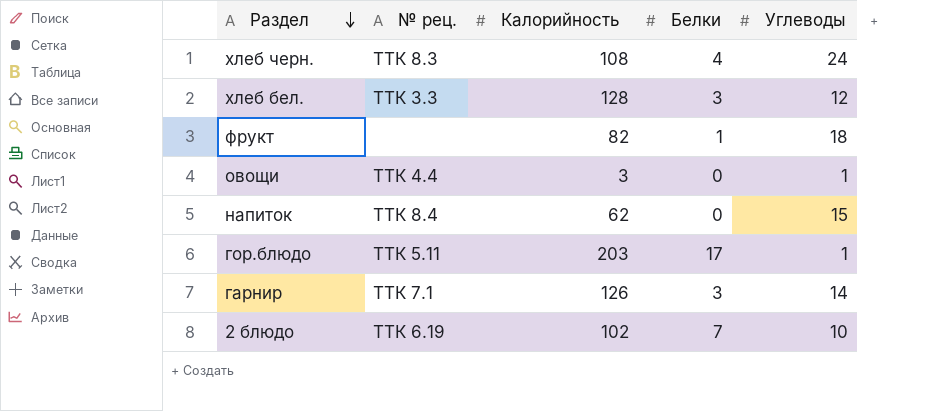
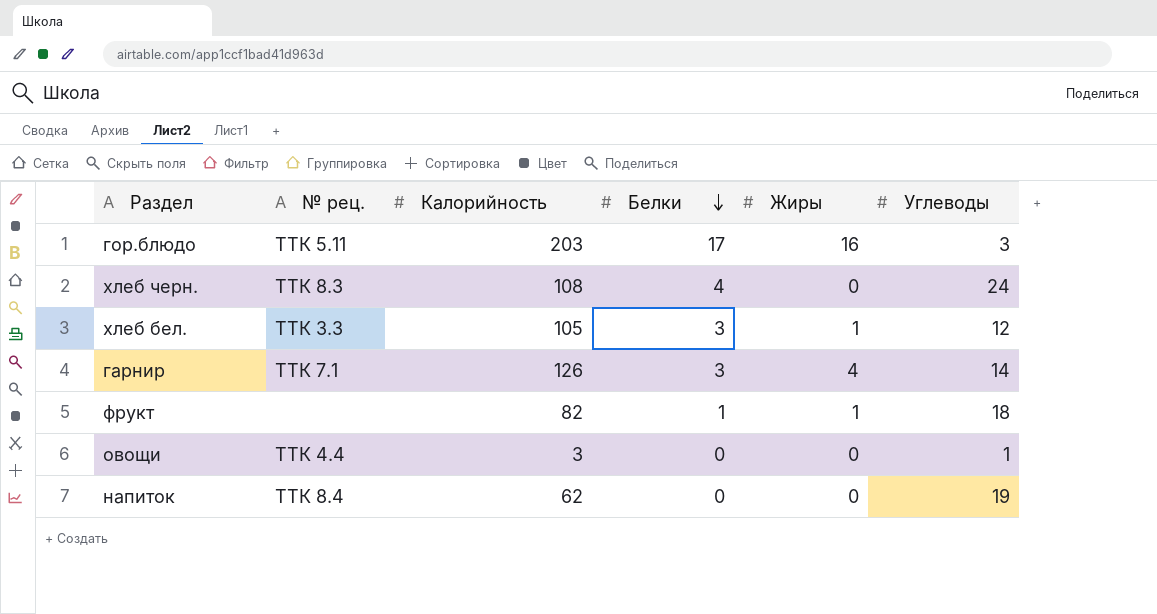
row order: Раздел descending -> Белки descending
column Жиры | position: none -> 5
row 2 блюдо: ТТК 6.19 | 102 | 7 | 10 -> none
гор.блюдо | Углеводы: 1 -> 3
хлеб бел. | Калорийность: 128 -> 105
напиток | Углеводы: 15 -> 19

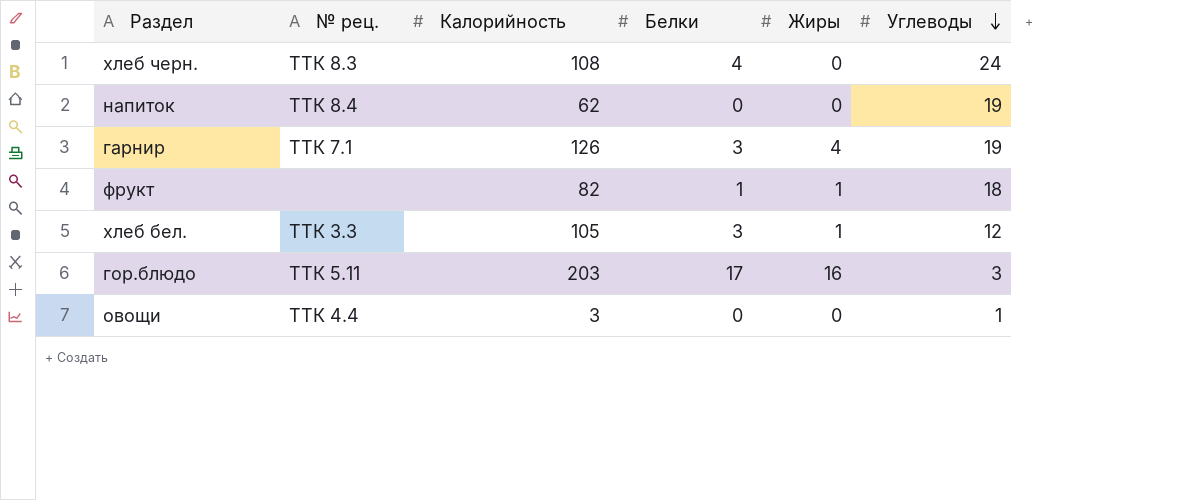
row order: Белки descending -> Углеводы descending
гарнир | Углеводы: 14 -> 19

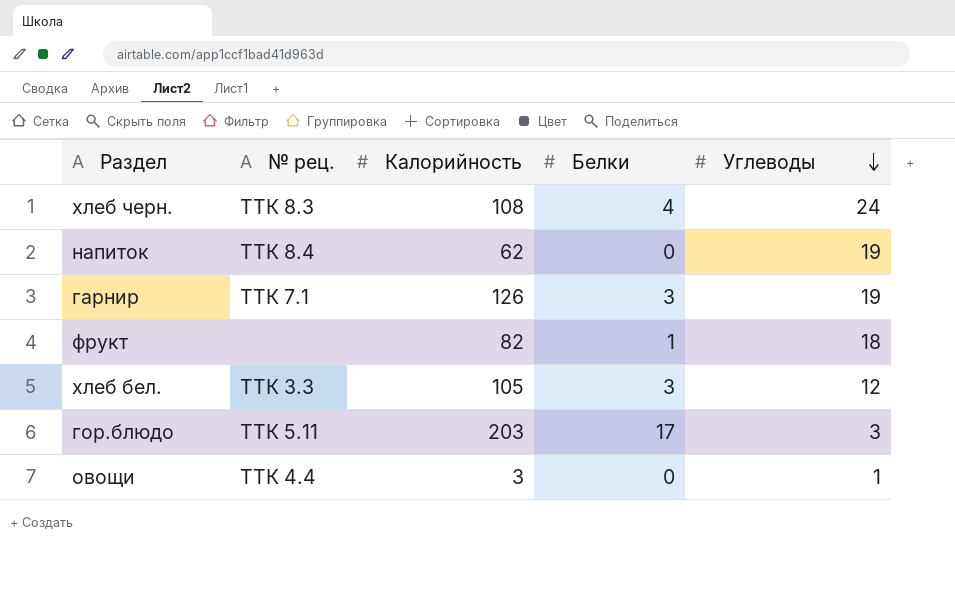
column Жиры | position: 5 -> none

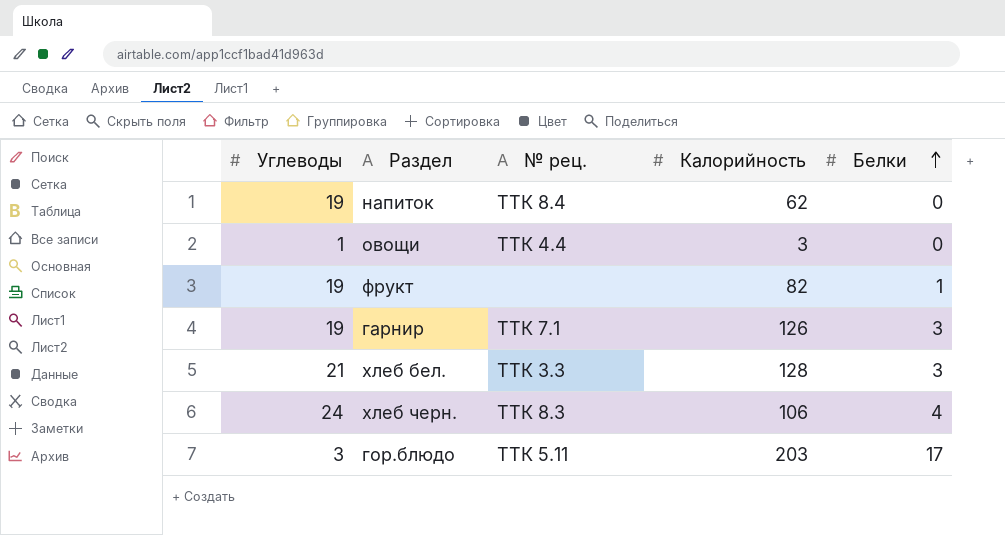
row order: Углеводы descending -> Белки ascending
column Углеводы | position: 5 -> 1
фрукт | Углеводы: 18 -> 19
хлеб бел. | Углеводы: 12 -> 21
хлеб бел. | Калорийность: 105 -> 128
хлеб черн. | Калорийность: 108 -> 106

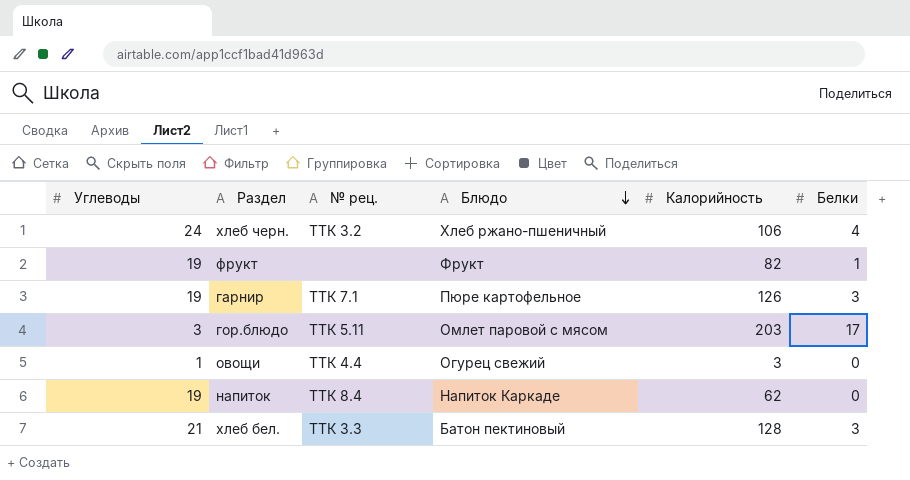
row order: Белки ascending -> Блюдо descending
column Блюдо | position: none -> 4
хлеб черн. | № рец.: ТТК 8.3 -> ТТК 3.2

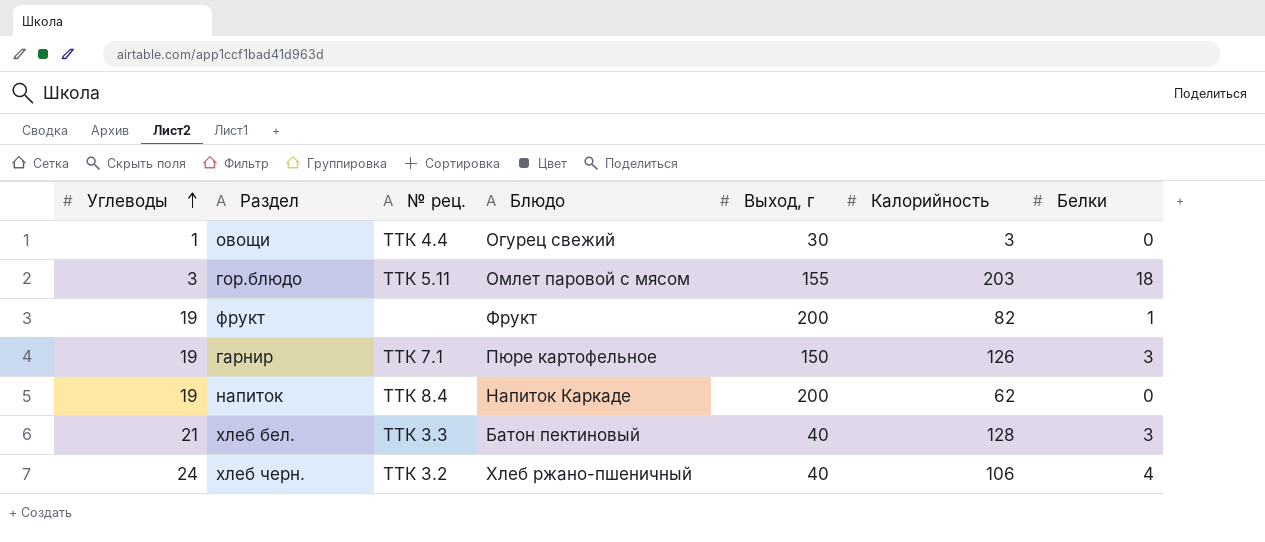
row order: Блюдо descending -> Углеводы ascending
column Выход, г | position: none -> 5
гор.блюдо | Белки: 17 -> 18

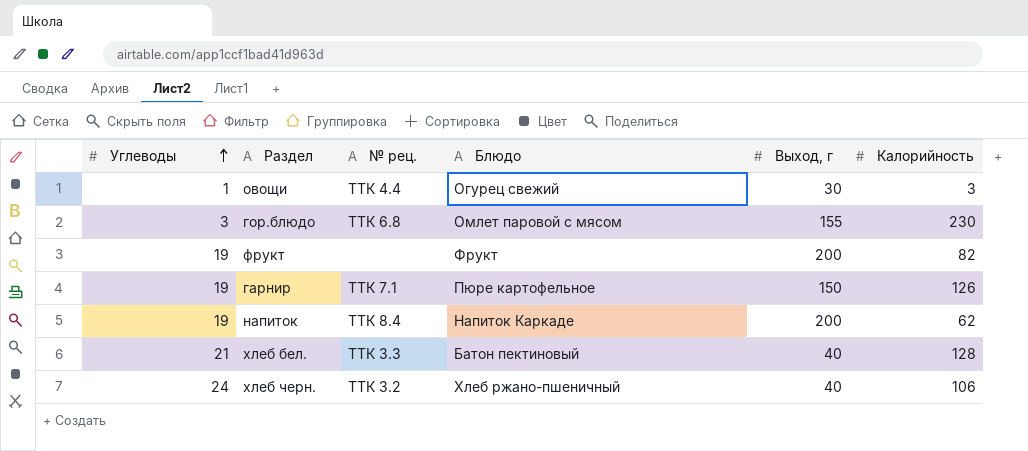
column Белки | position: 7 -> none
гор.блюдо | № рец.: ТТК 5.11 -> ТТК 6.8
гор.блюдо | Калорийность: 203 -> 230

